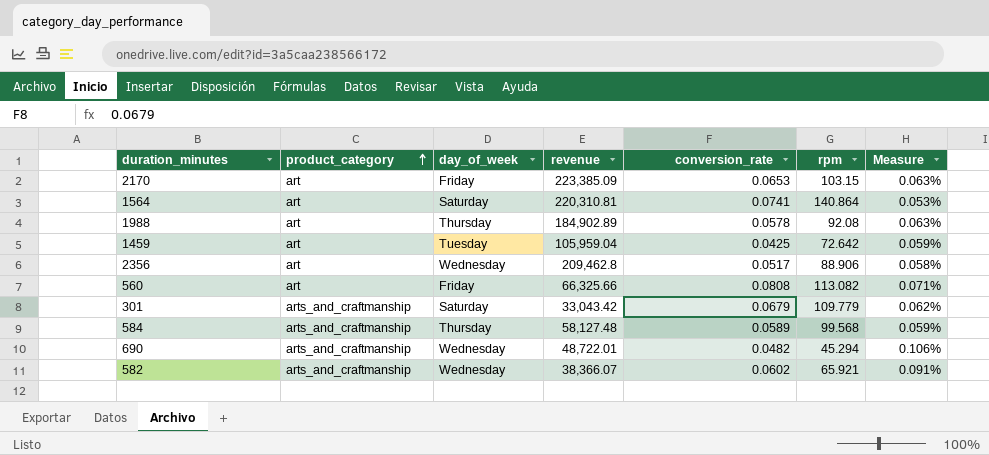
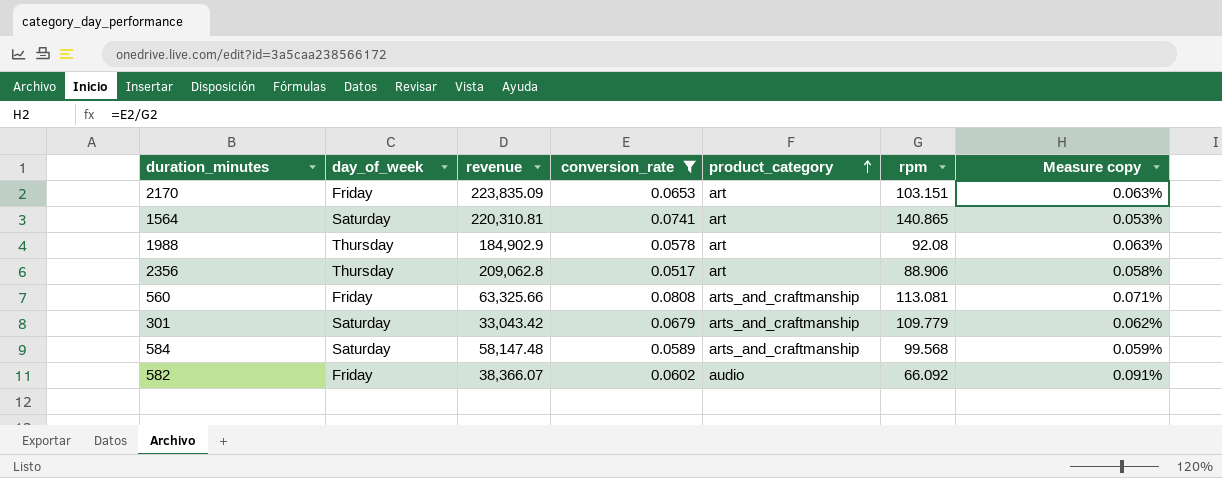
filter: none -> conversion_rate >= 0.0517
column product_category | position: 2 -> 5
column name: Measure -> Measure copy
2170 | revenue: 223,385.09 -> 223,835.09
2170 | rpm: 103.15 -> 103.151
1564 | rpm: 140.864 -> 140.865
1988 | revenue: 184,902.89 -> 184,902.9
2356 | day_of_week: Wednesday -> Thursday
2356 | revenue: 209,462.8 -> 209,062.8
560 | revenue: 66,325.66 -> 63,325.66
560 | product_category: art -> arts_and_craftmanship
560 | rpm: 113.082 -> 113.081
584 | day_of_week: Thursday -> Saturday
584 | revenue: 58,127.48 -> 58,147.48
582 | day_of_week: Wednesday -> Friday
582 | product_category: arts_and_craftmanship -> audio
582 | rpm: 65.921 -> 66.092

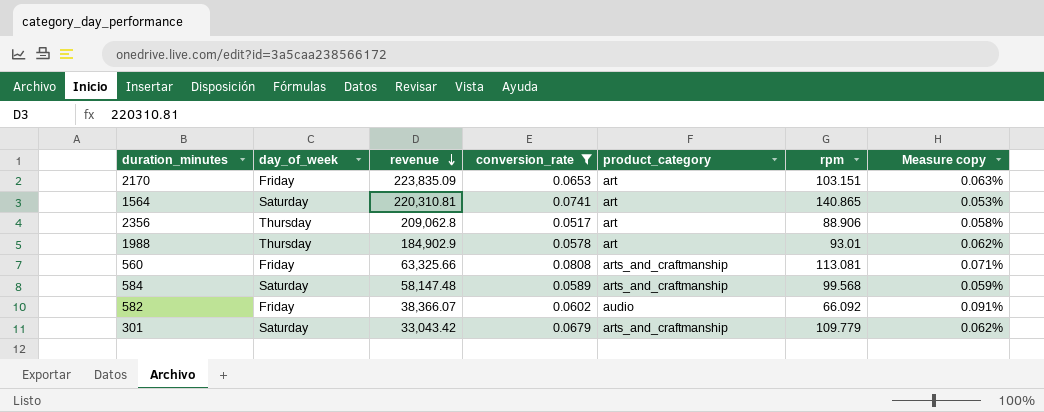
row order: product_category ascending -> revenue descending
1988 | rpm: 92.08 -> 93.01
1988 | Measure copy: 0.063% -> 0.062%

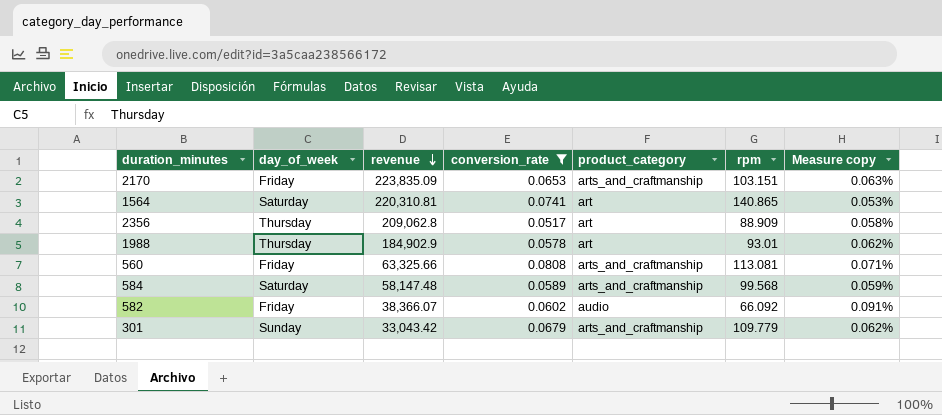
2170 | product_category: art -> arts_and_craftmanship
2356 | rpm: 88.906 -> 88.909
301 | day_of_week: Saturday -> Sunday

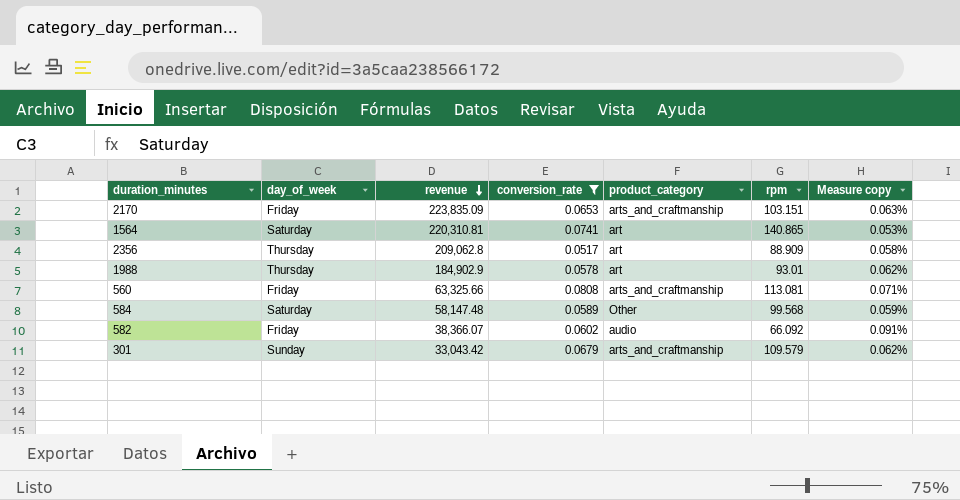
584 | product_category: arts_and_craftmanship -> Other
301 | rpm: 109.779 -> 109.579

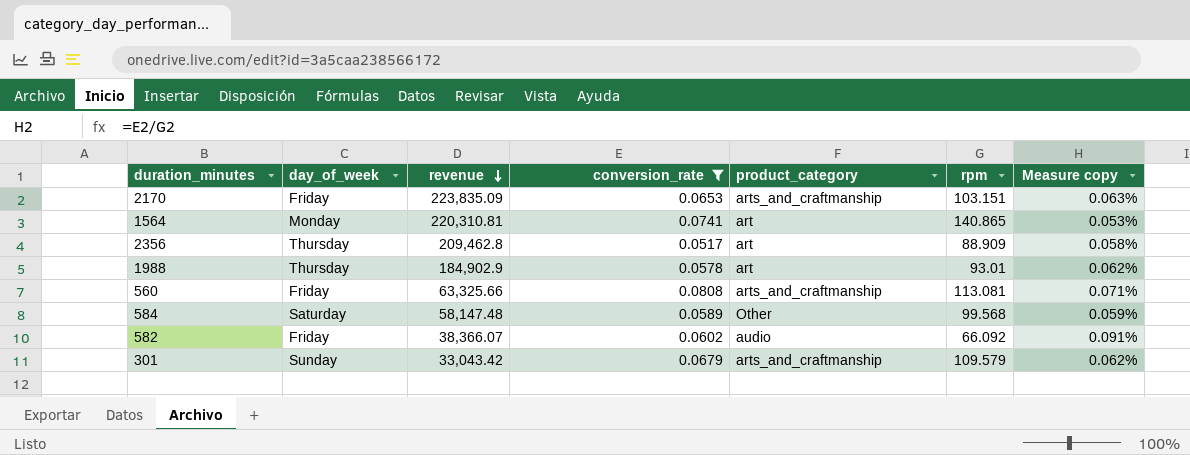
1564 | day_of_week: Saturday -> Monday
2356 | revenue: 209,062.8 -> 209,462.8

